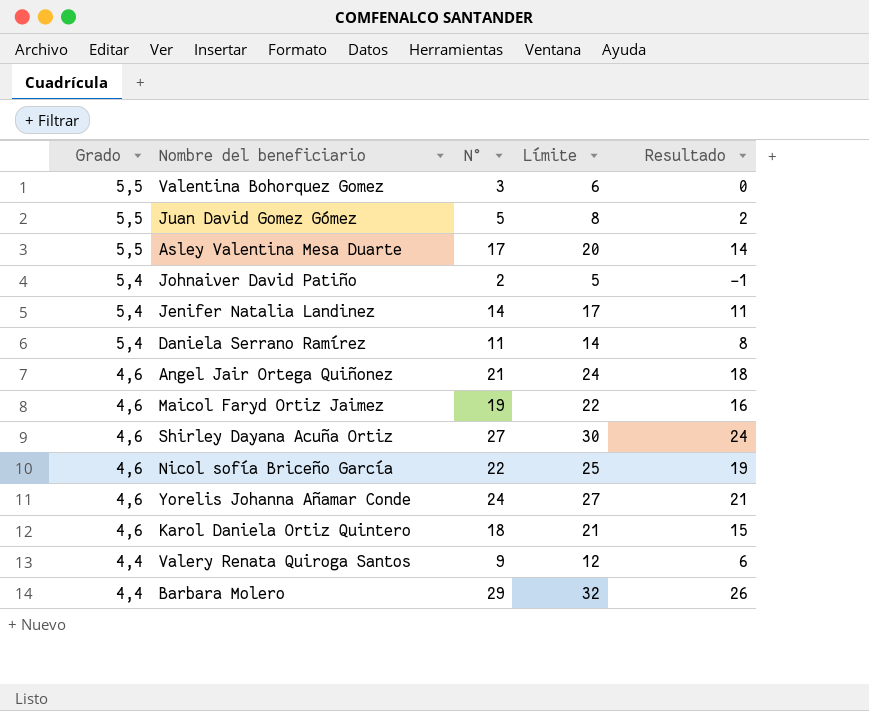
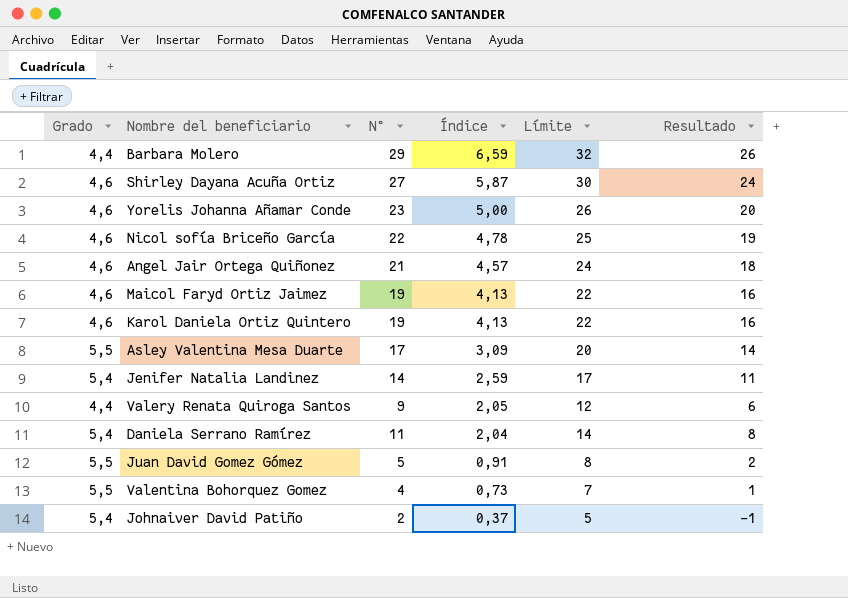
row order: Grado descending -> Índice descending
column Índice | formula: none -> [N°] / [Grado]
Yorelis Johanna Añamar Conde | N°: 24 -> 23
Yorelis Johanna Añamar Conde | Límite: 27 -> 26
Yorelis Johanna Añamar Conde | Resultado: 21 -> 20
Karol Daniela Ortiz Quintero | N°: 18 -> 19
Karol Daniela Ortiz Quintero | Límite: 21 -> 22
Karol Daniela Ortiz Quintero | Resultado: 15 -> 16
Valentina Bohorquez Gomez | N°: 3 -> 4
Valentina Bohorquez Gomez | Límite: 6 -> 7
Valentina Bohorquez Gomez | Resultado: 0 -> 1

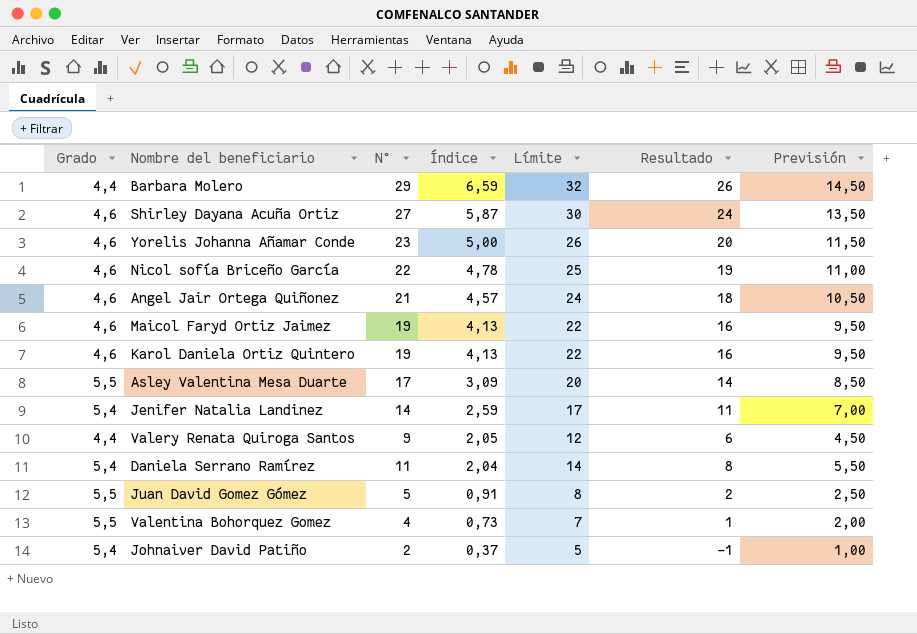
column Previsión | formula: none -> [N°] * 0,5

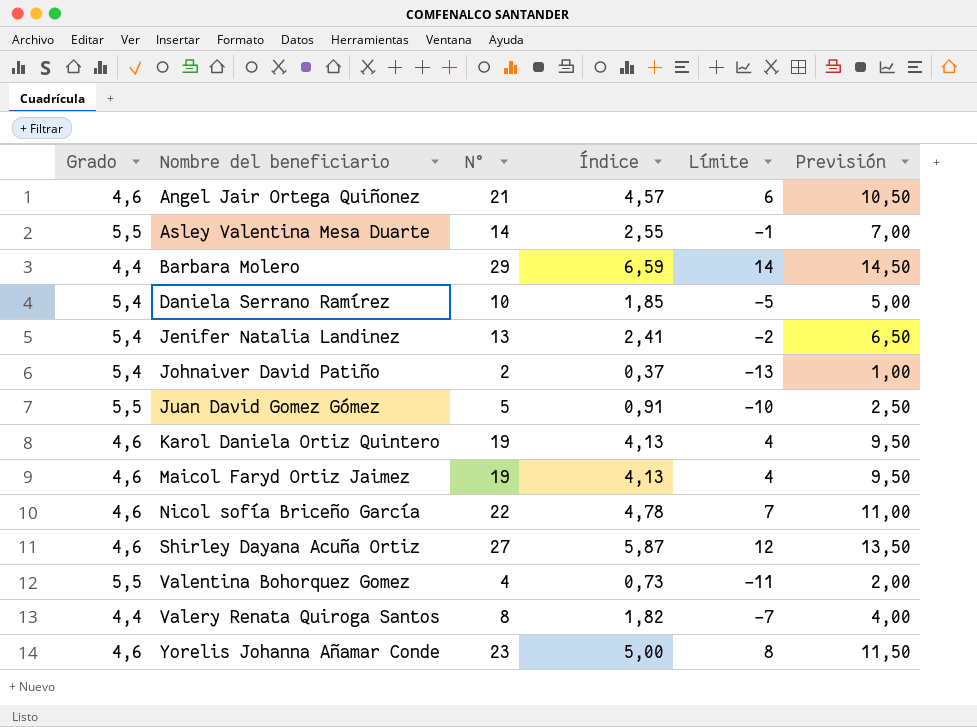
row order: Índice descending -> Nombre del beneficiario ascending
column Resultado | formula: [N°] - 3 -> none
column Límite | formula: [N°] + 3 -> [N°] - 15
Asley Valentina Mesa Duarte | N°: 17 -> 14
Asley Valentina Mesa Duarte | Índice: 3,09 -> 2,55
Asley Valentina Mesa Duarte | Previsión: 8,50 -> 7,00
Daniela Serrano Ramírez | N°: 11 -> 10
Daniela Serrano Ramírez | Índice: 2,04 -> 1,85
Daniela Serrano Ramírez | Previsión: 5,50 -> 5,00
Jenifer Natalia Landinez | N°: 14 -> 13
Jenifer Natalia Landinez | Índice: 2,59 -> 2,41
Jenifer Natalia Landinez | Previsión: 7,00 -> 6,50
Valery Renata Quiroga Santos | N°: 9 -> 8
Valery Renata Quiroga Santos | Índice: 2,05 -> 1,82
Valery Renata Quiroga Santos | Previsión: 4,50 -> 4,00

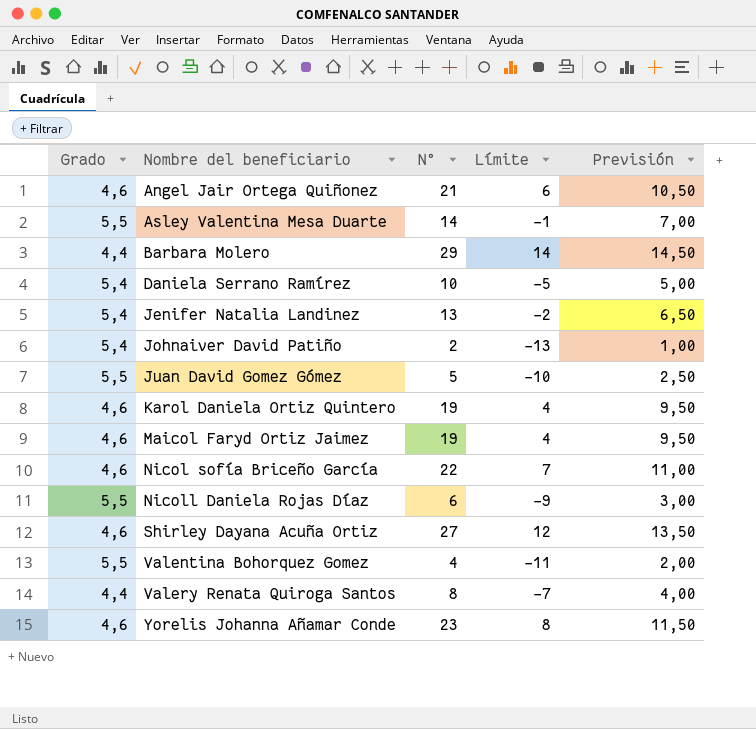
column Índice | formula: [N°] / [Grado] -> none
row Nicoll Daniela Rojas Díaz: none -> 5,5 | 6 | -9 | 3,00

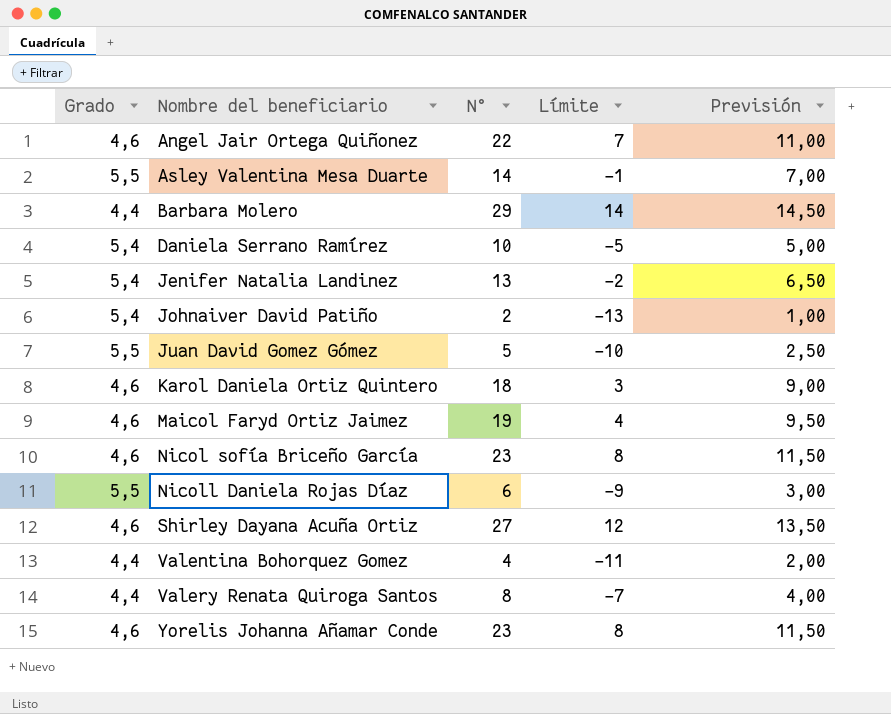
Angel Jair Ortega Quiñonez | N°: 21 -> 22
Angel Jair Ortega Quiñonez | Límite: 6 -> 7
Angel Jair Ortega Quiñonez | Previsión: 10,50 -> 11,00
Karol Daniela Ortiz Quintero | N°: 19 -> 18
Karol Daniela Ortiz Quintero | Límite: 4 -> 3
Karol Daniela Ortiz Quintero | Previsión: 9,50 -> 9,00
Nicol sofía Briceño García | N°: 22 -> 23
Nicol sofía Briceño García | Límite: 7 -> 8
Nicol sofía Briceño García | Previsión: 11,00 -> 11,50
Valentina Bohorquez Gomez | Grado: 5,5 -> 4,4

